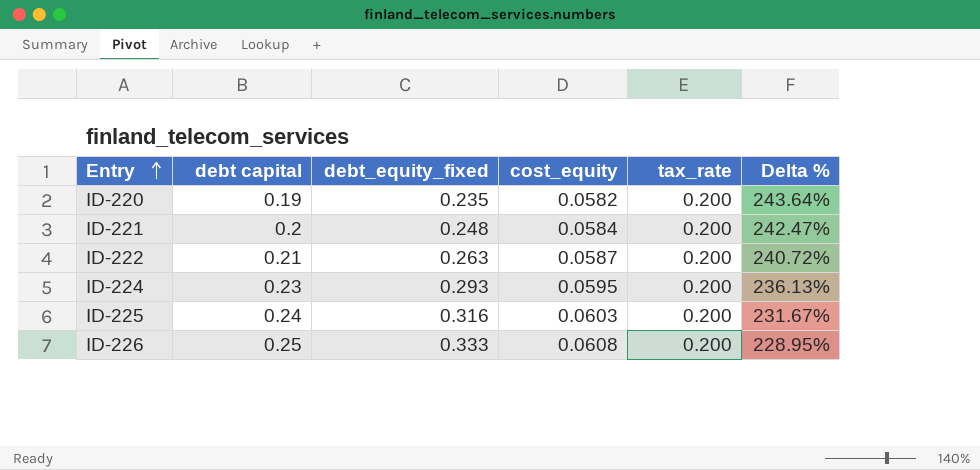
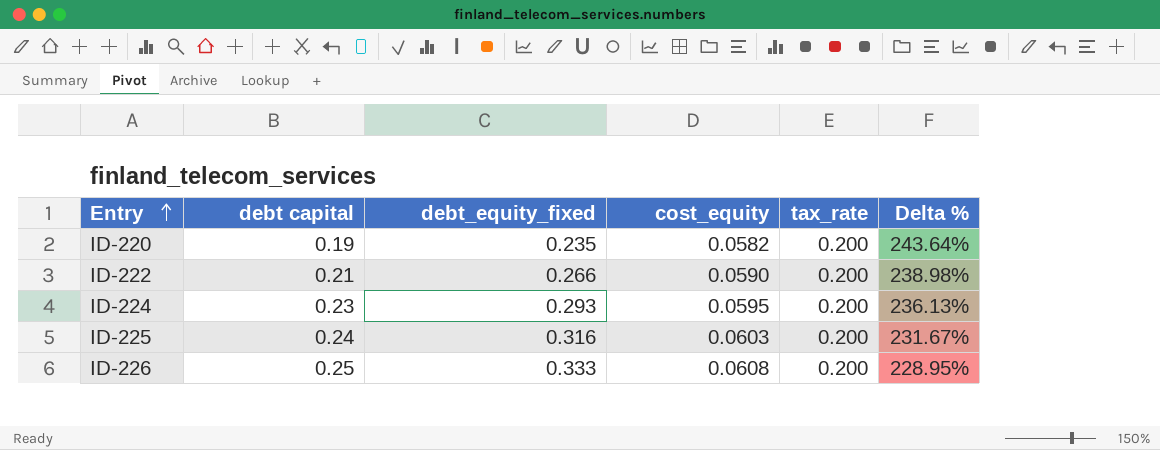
row ID-221: 0.2 | 0.248 | 0.0584 | 0.200 | 242.47% -> none
ID-222 | debt_equity_fixed: 0.263 -> 0.266
ID-222 | cost_equity: 0.0587 -> 0.0590
ID-222 | Delta %: 240.72% -> 238.98%

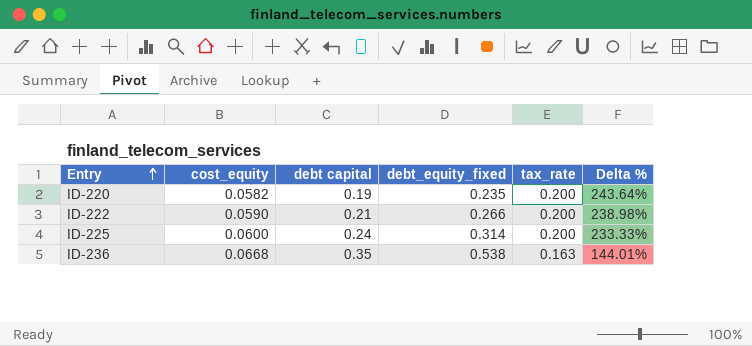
column cost_equity | position: 4 -> 2
row ID-224: 0.23 | 0.293 | 0.0595 | 0.200 | 236.13% -> none
row ID-226: 0.25 | 0.333 | 0.0608 | 0.200 | 228.95% -> none
ID-225 | cost_equity: 0.0603 -> 0.0600
ID-225 | debt_equity_fixed: 0.316 -> 0.314
ID-225 | Delta %: 231.67% -> 233.33%
row ID-236: none -> 0.0668 | 0.35 | 0.538 | 0.163 | 144.01%

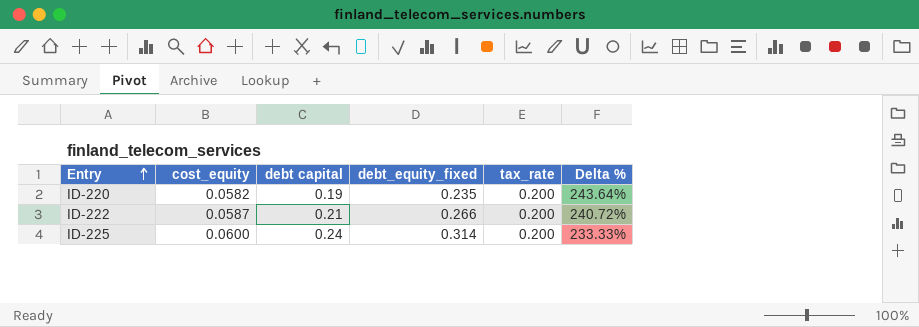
row ID-236: 0.0668 | 0.35 | 0.538 | 0.163 | 144.01% -> none
ID-222 | cost_equity: 0.0590 -> 0.0587
ID-222 | Delta %: 238.98% -> 240.72%

